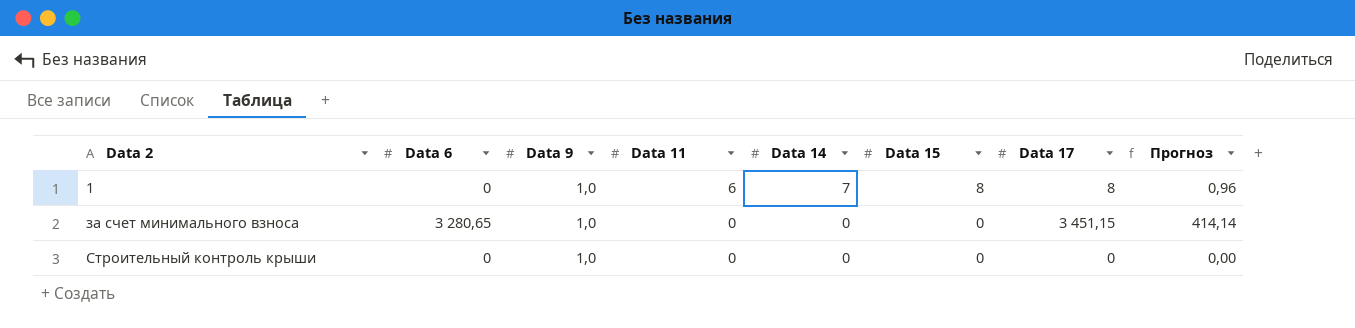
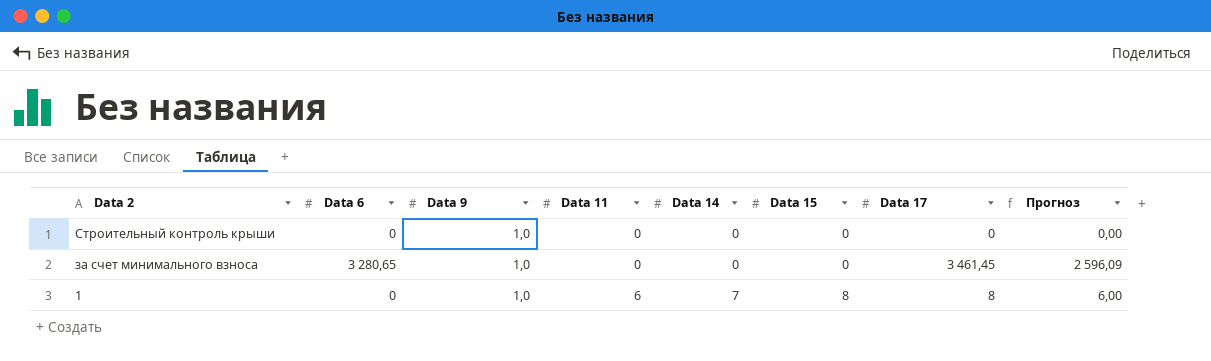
row order: Data 2 ascending -> Data 2 descending
column Прогноз | formula: [Data 17] * 0,12 -> [Data 17] * 0,75
за счет минимального взноса | Data 17: 3 451,15 -> 3 461,45

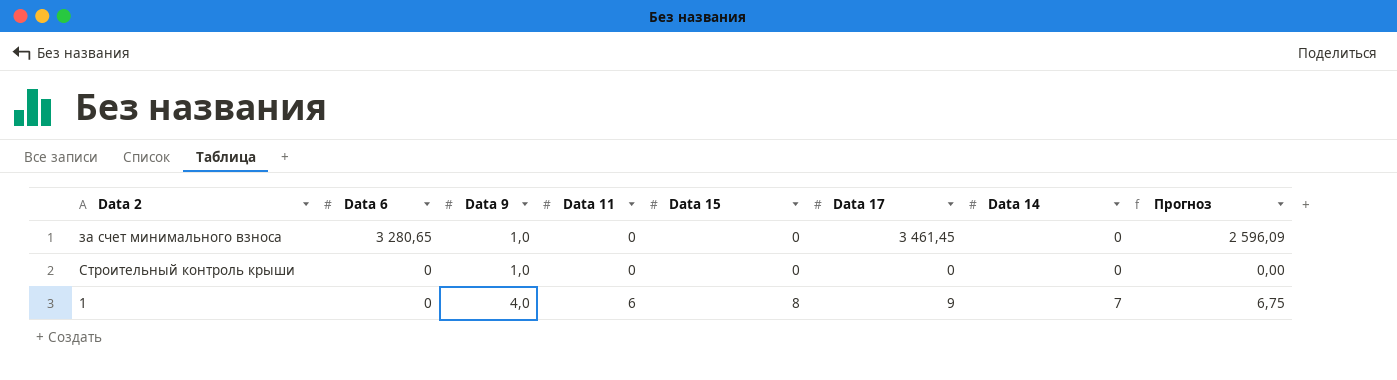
row order: Data 2 descending -> Data 6 descending
column Data 14 | position: 5 -> 7
1 | Data 9: 1,0 -> 4,0
1 | Data 17: 8 -> 9
1 | Прогноз: 6,00 -> 6,75

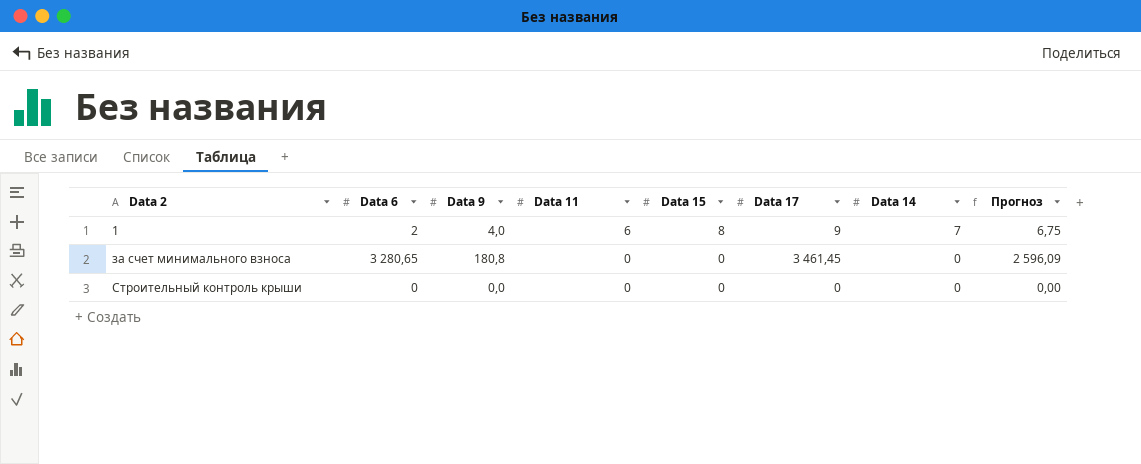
row order: Data 6 descending -> Data 2 ascending
1 | Data 6: 0 -> 2
за счет минимального взноса | Data 9: 1,0 -> 180,8
Строительный контроль крыши | Data 9: 1,0 -> 0,0

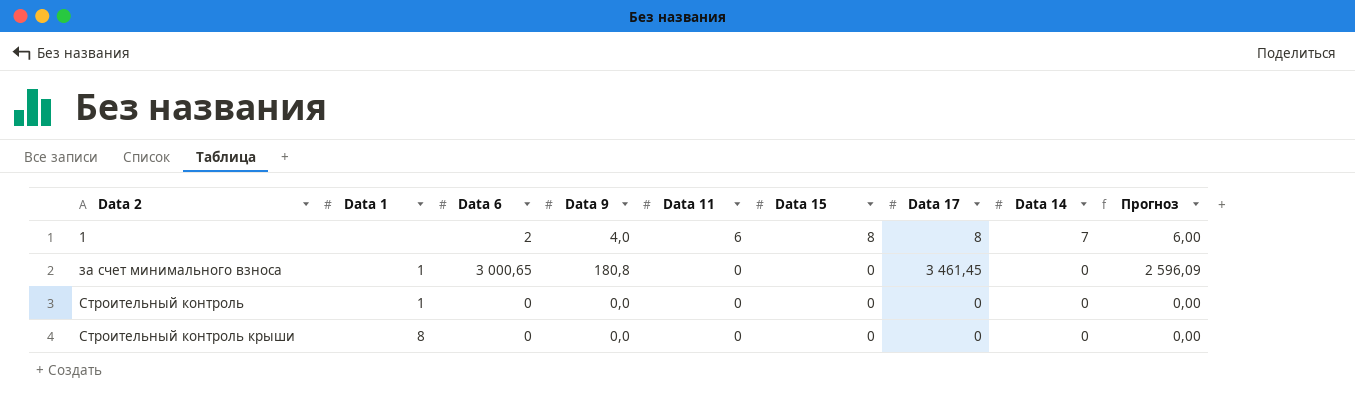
column Data 1 | position: none -> 2
1 | Data 17: 9 -> 8
1 | Прогноз: 6,75 -> 6,00
за счет минимального взноса | Data 6: 3 280,65 -> 3 000,65
row Строительный контроль: none -> 1 | 0 | 0,0 | 0 | 0 | 0 | 0 | 0,00

